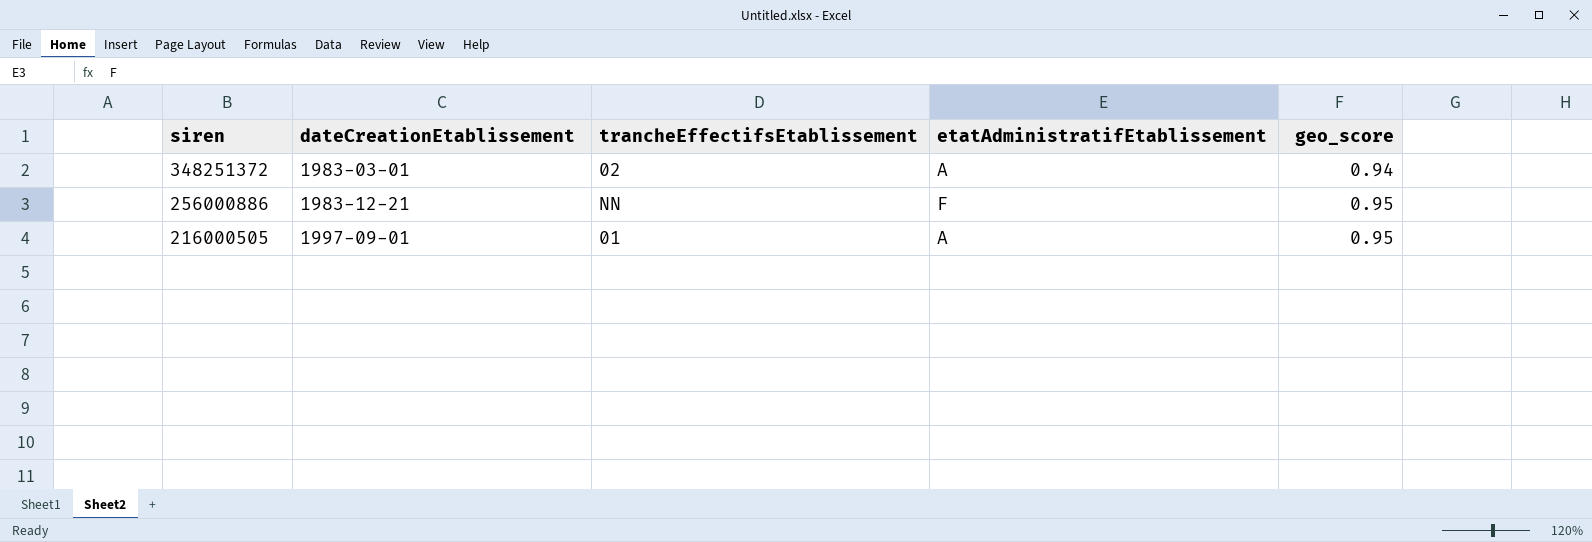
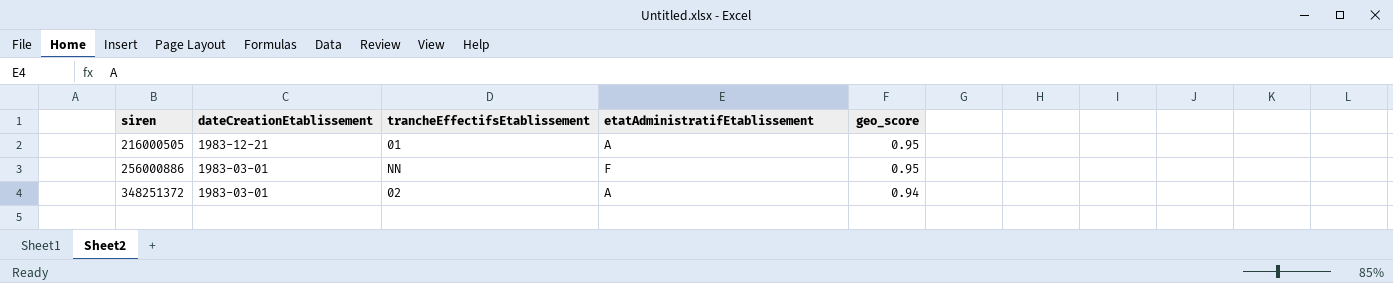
row order: siren descending -> siren ascending
216000505 | dateCreationEtablissement: 1997-09-01 -> 1983-12-21
256000886 | dateCreationEtablissement: 1983-12-21 -> 1983-03-01

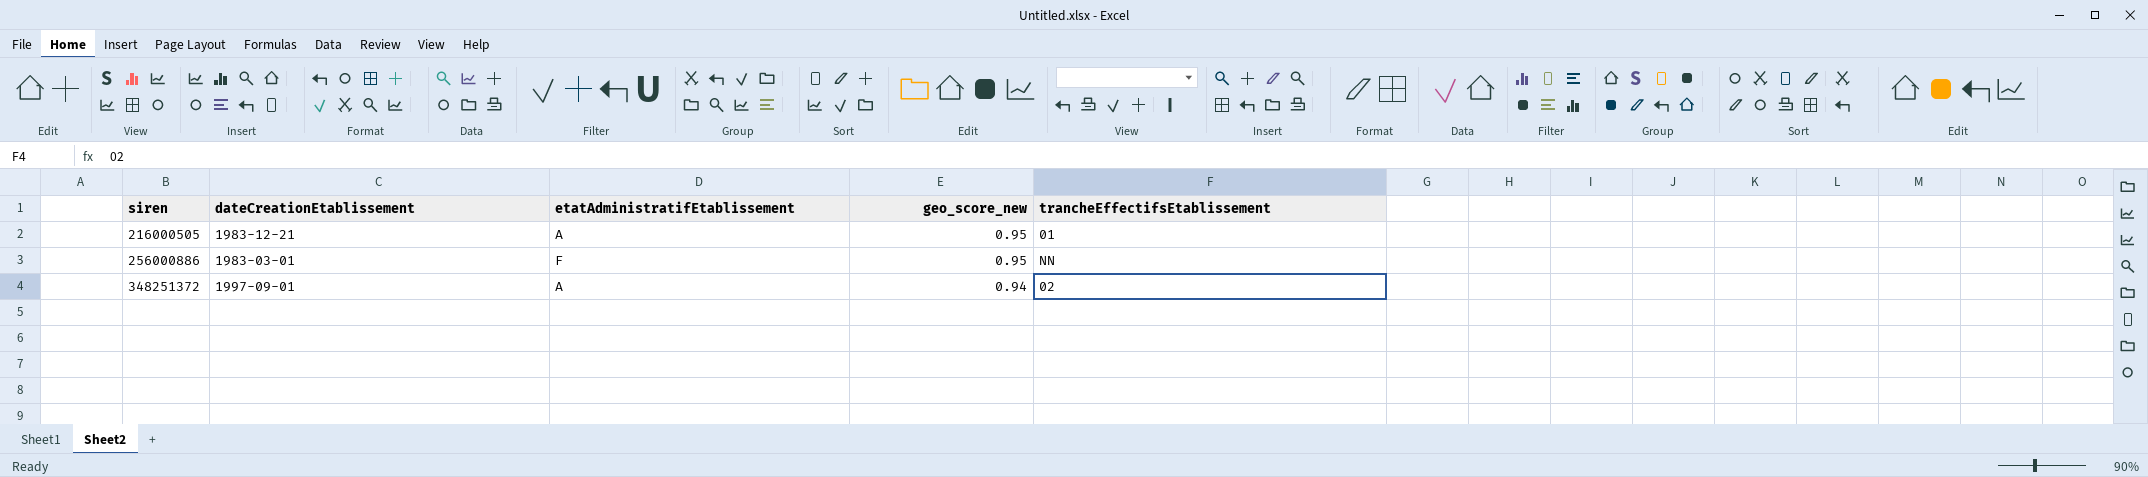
column name: geo_score -> geo_score_new
column trancheEffectifsEtablissement | position: 3 -> 5
348251372 | dateCreationEtablissement: 1983-03-01 -> 1997-09-01

